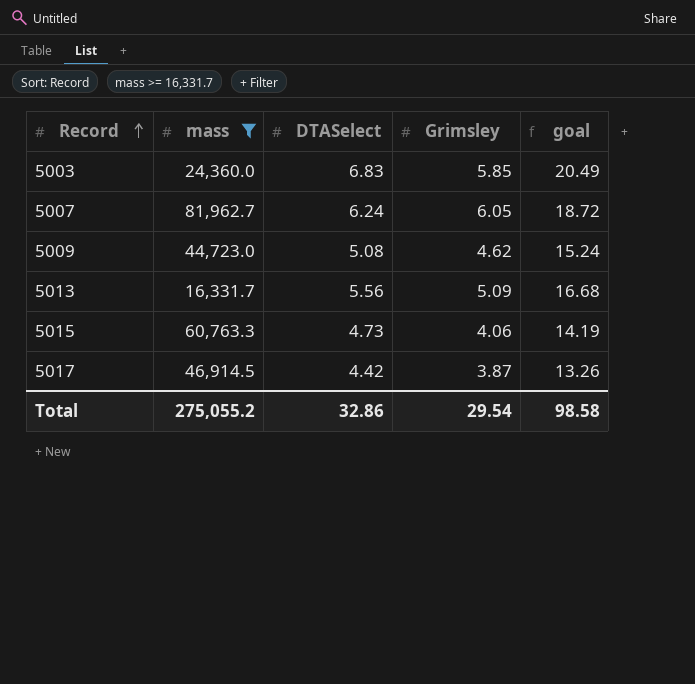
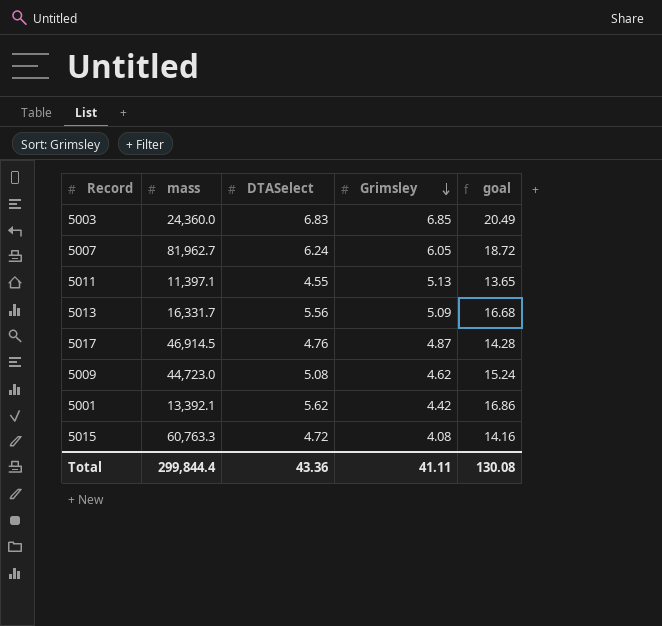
filter: mass >= 16,331.7 -> none
row order: Record ascending -> Grimsley descending
5003 | Grimsley: 5.85 -> 6.85
5017 | DTASelect: 4.42 -> 4.76
5017 | Grimsley: 3.87 -> 4.87
5017 | goal: 13.26 -> 14.28
5015 | DTASelect: 4.73 -> 4.72
5015 | Grimsley: 4.06 -> 4.08
5015 | goal: 14.19 -> 14.16
Total | mass: 275,055.2 -> 299,844.4
Total | DTASelect: 32.86 -> 43.36
Total | Grimsley: 29.54 -> 41.11
Total | goal: 98.58 -> 130.08

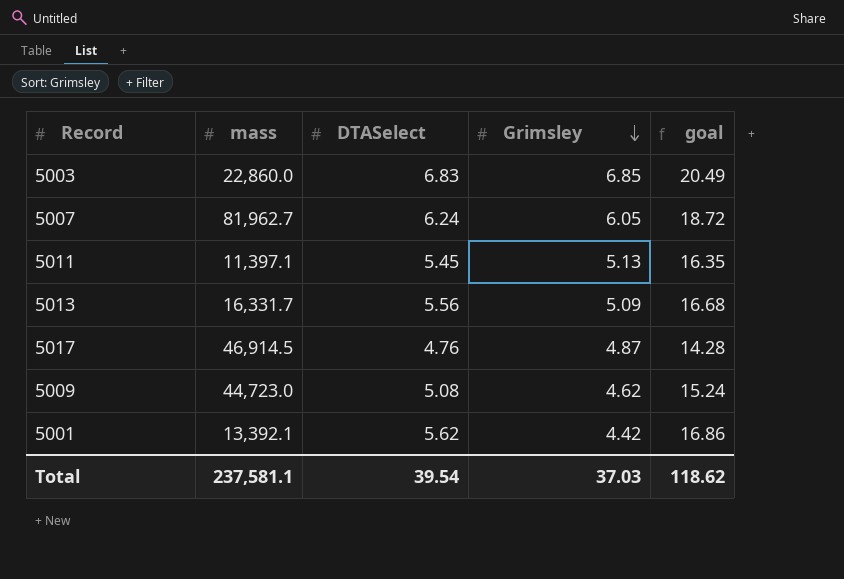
row 5015: 60,763.3 | 4.72 | 4.08 | 14.16 -> none
5003 | mass: 24,360.0 -> 22,860.0
5011 | DTASelect: 4.55 -> 5.45
5011 | goal: 13.65 -> 16.35
Total | mass: 299,844.4 -> 237,581.1
Total | DTASelect: 43.36 -> 39.54
Total | Grimsley: 41.11 -> 37.03
Total | goal: 130.08 -> 118.62

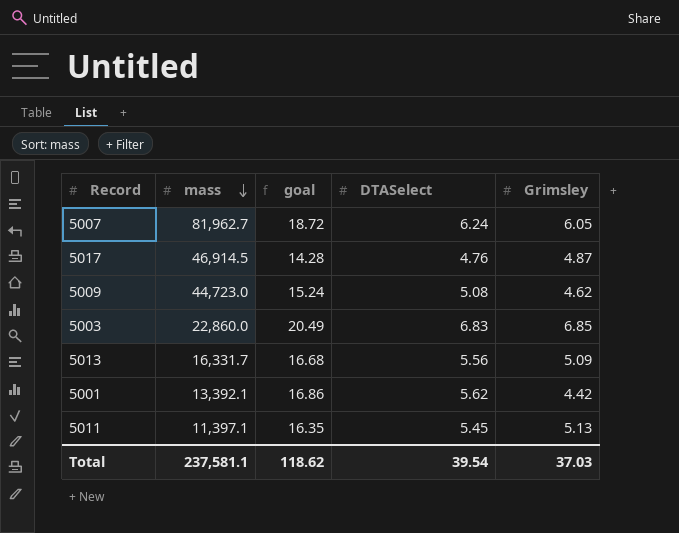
row order: Grimsley descending -> mass descending
column goal | position: 5 -> 3

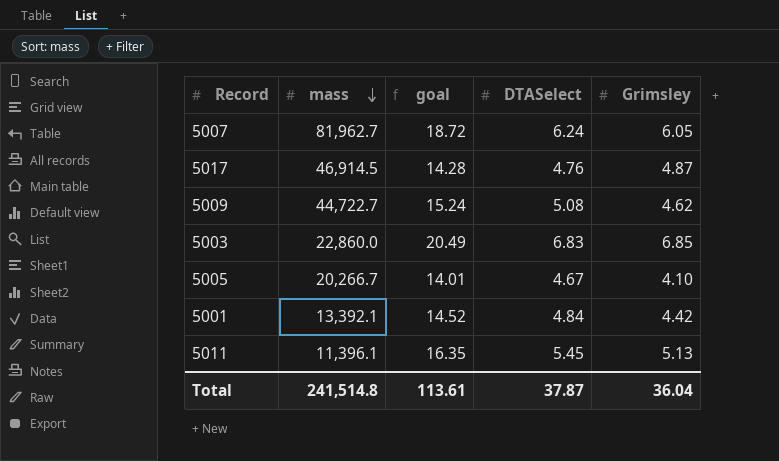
row 5013: 16,331.7 | 16.68 | 5.56 | 5.09 -> none
5009 | mass: 44,723.0 -> 44,722.7
row 5005: none -> 20,266.7 | 14.01 | 4.67 | 4.10
5001 | goal: 16.86 -> 14.52
5001 | DTASelect: 5.62 -> 4.84
5011 | mass: 11,397.1 -> 11,396.1
Total | mass: 237,581.1 -> 241,514.8
Total | goal: 118.62 -> 113.61
Total | DTASelect: 39.54 -> 37.87
Total | Grimsley: 37.03 -> 36.04

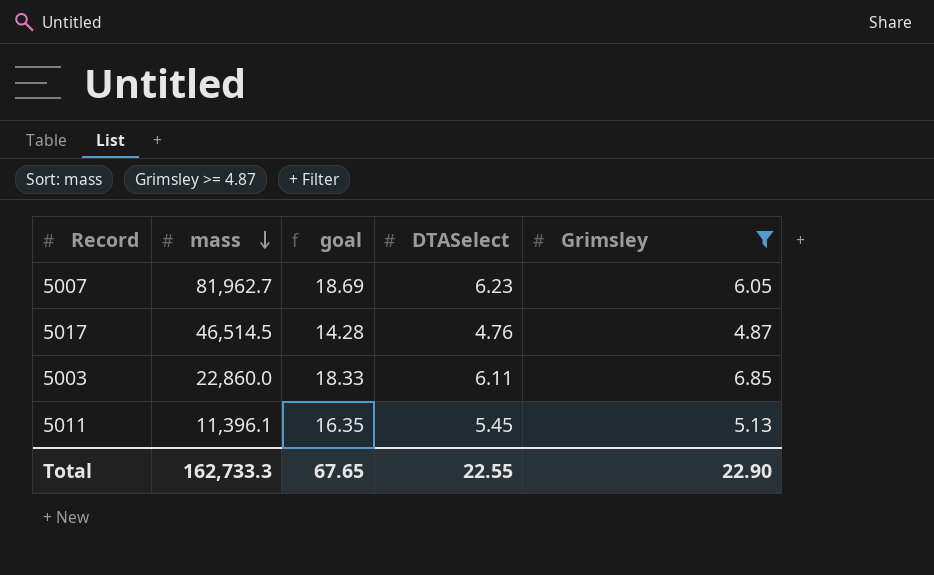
filter: none -> Grimsley >= 4.87
5007 | goal: 18.72 -> 18.69
5007 | DTASelect: 6.24 -> 6.23
5017 | mass: 46,914.5 -> 46,514.5
5003 | goal: 20.49 -> 18.33
5003 | DTASelect: 6.83 -> 6.11
Total | mass: 241,514.8 -> 162,733.3
Total | goal: 113.61 -> 67.65
Total | DTASelect: 37.87 -> 22.55
Total | Grimsley: 36.04 -> 22.90

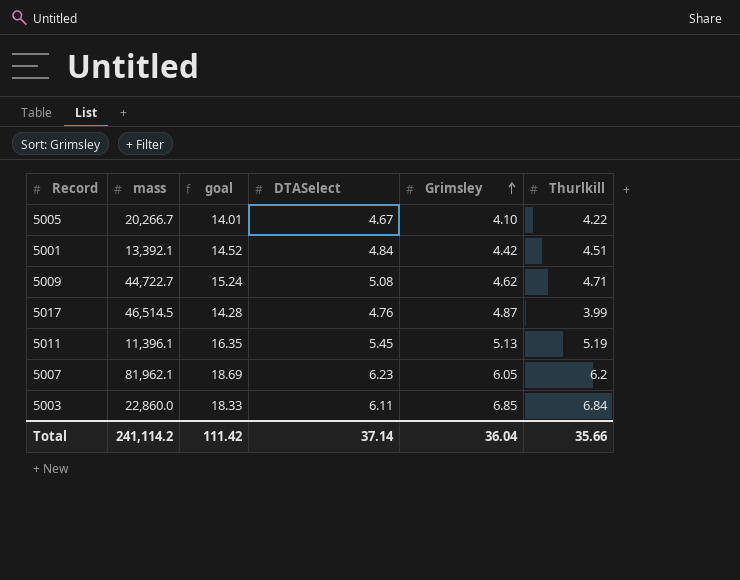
filter: Grimsley >= 4.87 -> none
row order: mass descending -> Grimsley ascending
column Thurlkill | position: none -> 6
5007 | mass: 81,962.7 -> 81,962.1
Total | mass: 162,733.3 -> 241,114.2
Total | goal: 67.65 -> 111.42
Total | DTASelect: 22.55 -> 37.14
Total | Grimsley: 22.90 -> 36.04

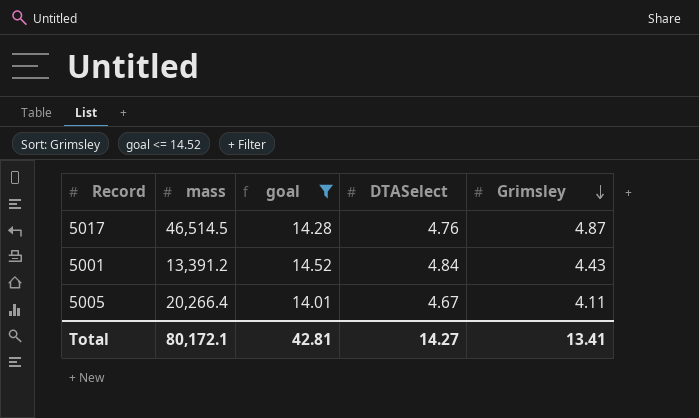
filter: none -> goal <= 14.52
row order: Grimsley ascending -> Grimsley descending
column Thurlkill | position: 6 -> none
5001 | mass: 13,392.1 -> 13,391.2
5001 | Grimsley: 4.42 -> 4.43
5005 | mass: 20,266.7 -> 20,266.4
5005 | Grimsley: 4.10 -> 4.11
Total | mass: 241,114.2 -> 80,172.1
Total | goal: 111.42 -> 42.81
Total | DTASelect: 37.14 -> 14.27
Total | Grimsley: 36.04 -> 13.41

